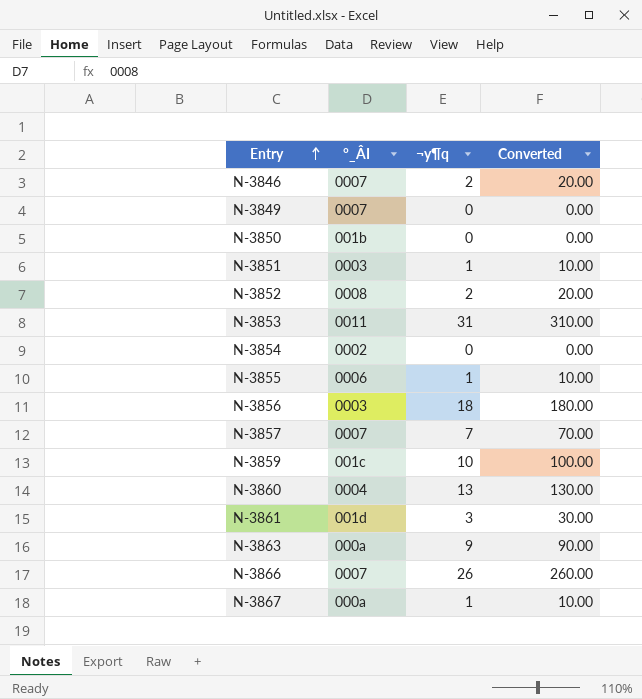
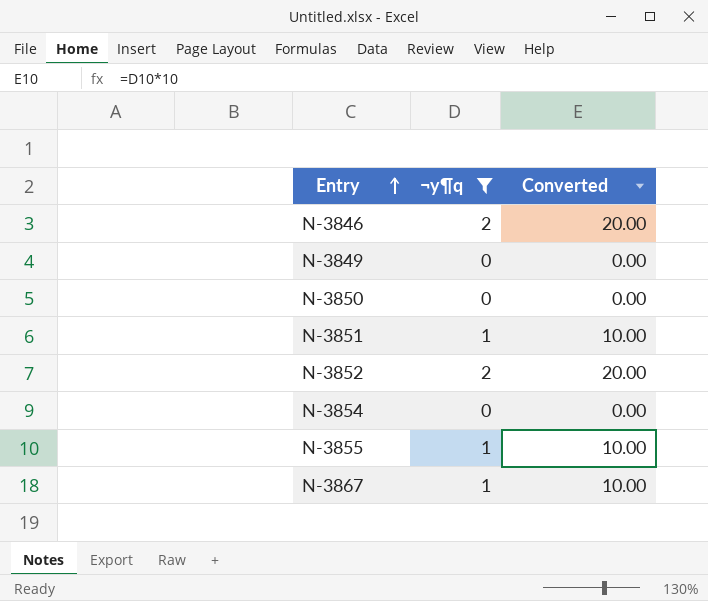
filter: none -> ¬y¶q <= 2
column °_ÂI | position: 2 -> none

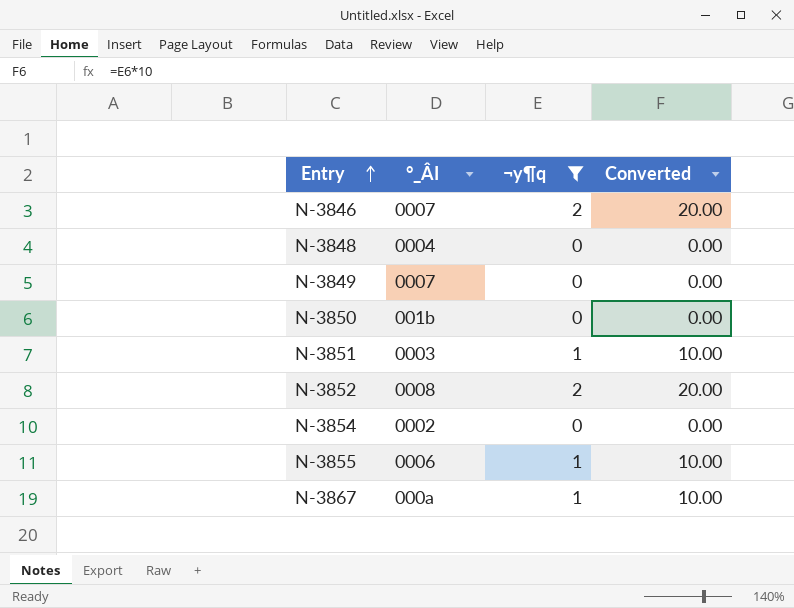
column °_ÂI | position: none -> 2
row N-3848: none -> 0004 | 0 | 0.00

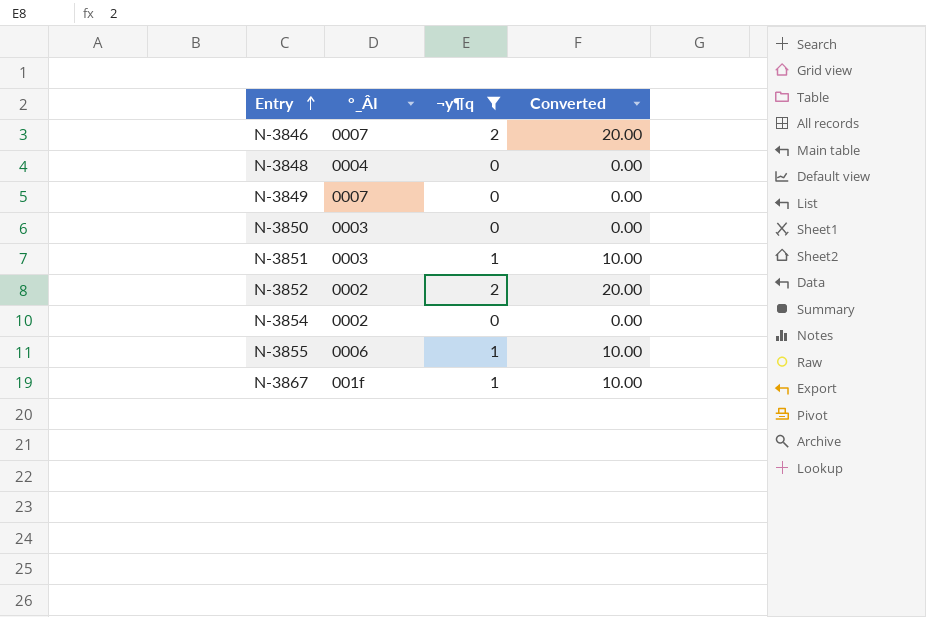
N-3850 | °_ÂI: 001b -> 0003
N-3852 | °_ÂI: 0008 -> 0002
N-3867 | °_ÂI: 000a -> 001f

